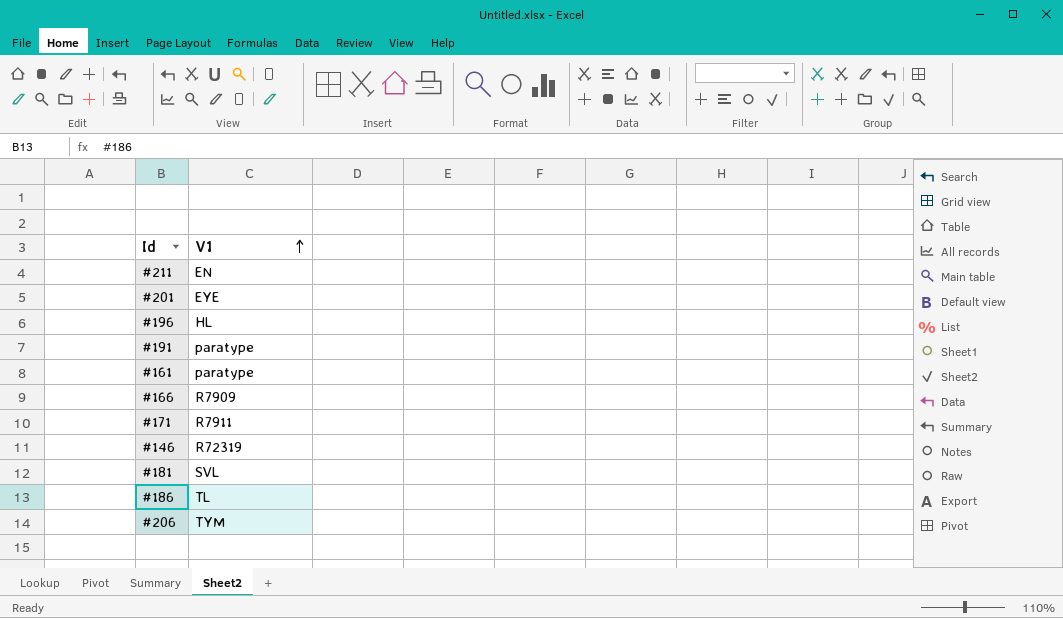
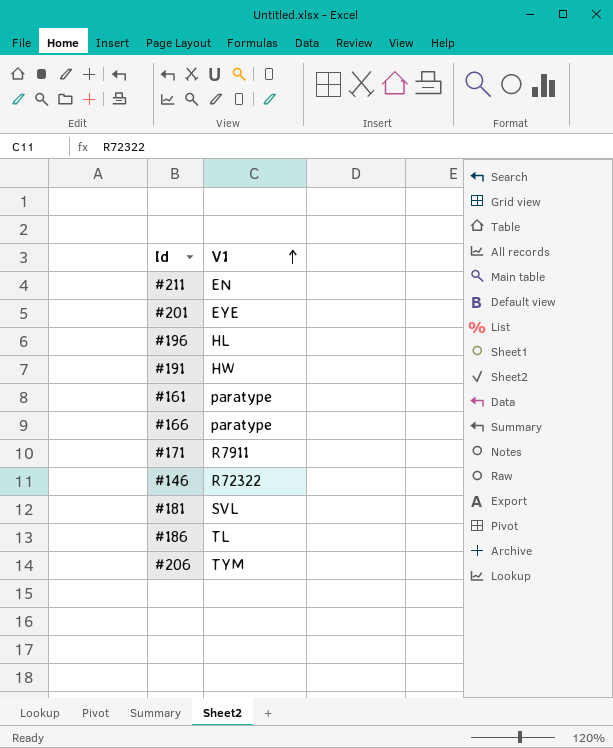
#191 | V1: paratype -> HW
#166 | V1: R7909 -> paratype
#146 | V1: R72319 -> R72322

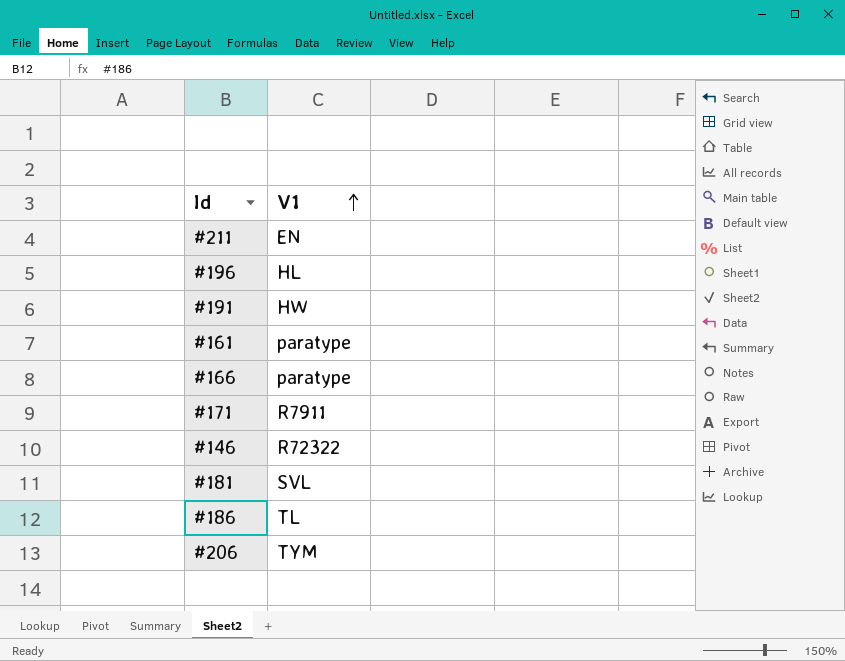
row #201: EYE -> none

